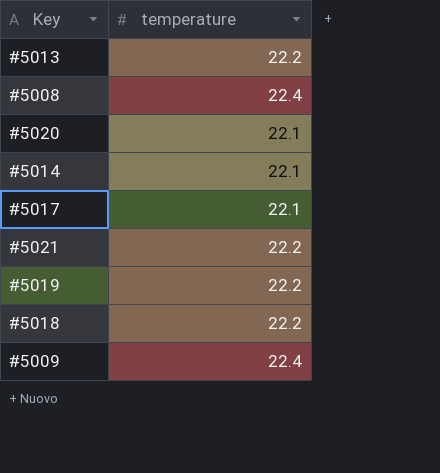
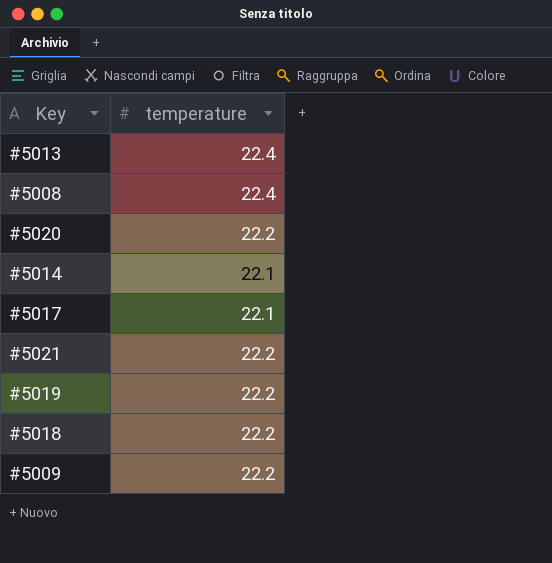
#5013 | temperature: 22.2 -> 22.4
#5020 | temperature: 22.1 -> 22.2
#5009 | temperature: 22.4 -> 22.2

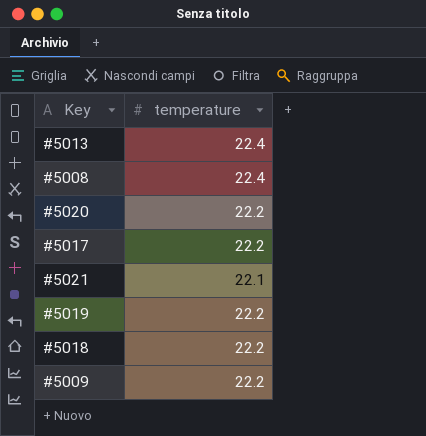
row #5014: 22.1 -> none
#5017 | temperature: 22.1 -> 22.2
#5021 | temperature: 22.2 -> 22.1

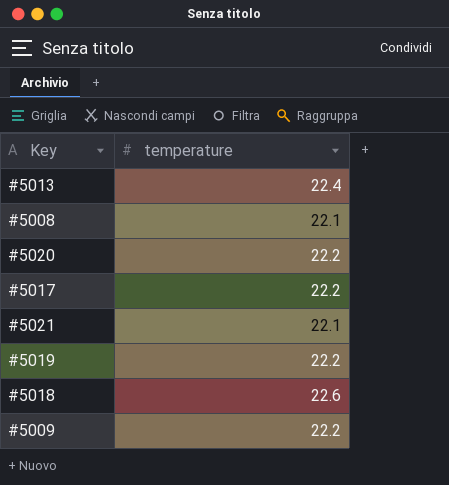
#5008 | temperature: 22.4 -> 22.1
#5018 | temperature: 22.2 -> 22.6

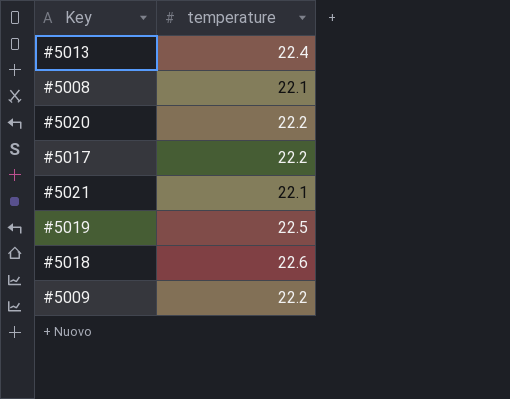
#5019 | temperature: 22.2 -> 22.5

